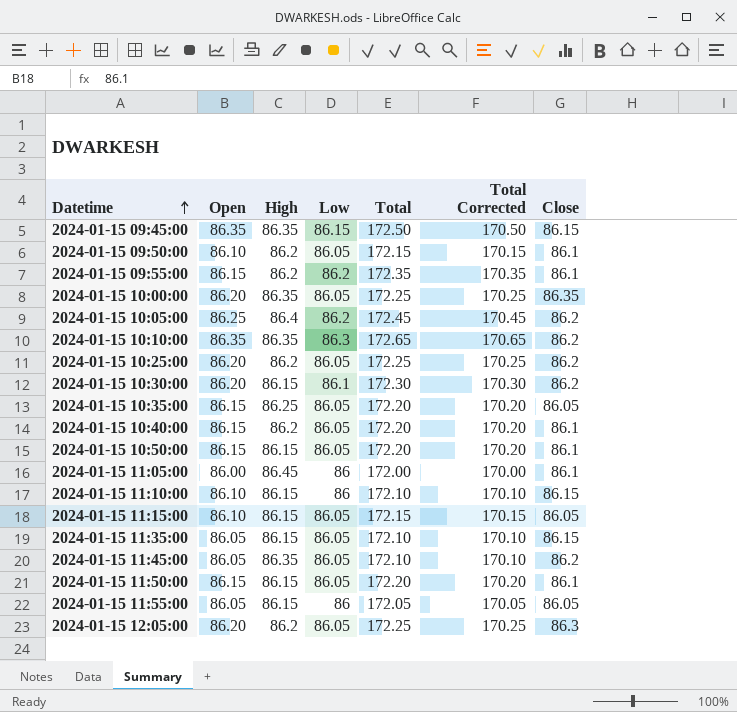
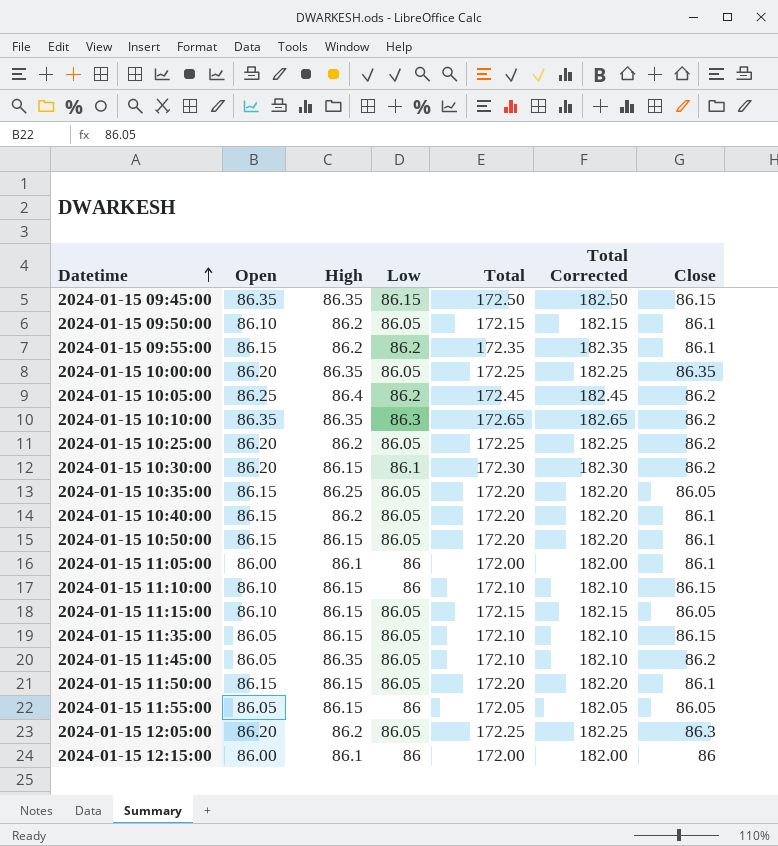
column Total Corrected | formula: [Total] - 2 -> [Total] + 10
2024-01-15 11:05:00 | High: 86.45 -> 86.1
row 2024-01-15 12:15:00: none -> 86.00 | 86.1 | 86 | 172.00 | 182.00 | 86

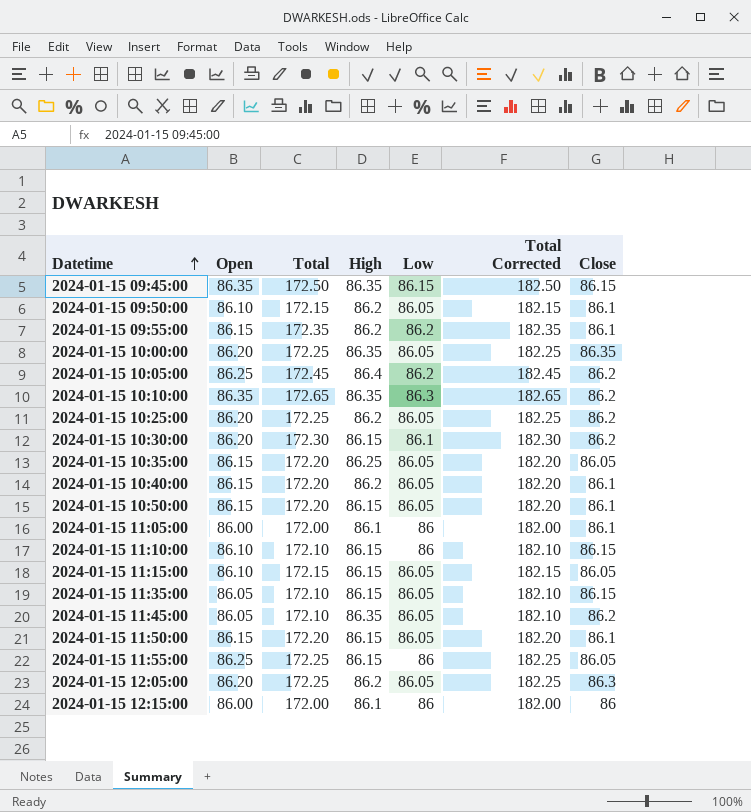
column Total | position: 5 -> 3
2024-01-15 11:55:00 | Open: 86.05 -> 86.25
2024-01-15 11:55:00 | Total: 172.05 -> 172.25
2024-01-15 11:55:00 | Total Corrected: 182.05 -> 182.25

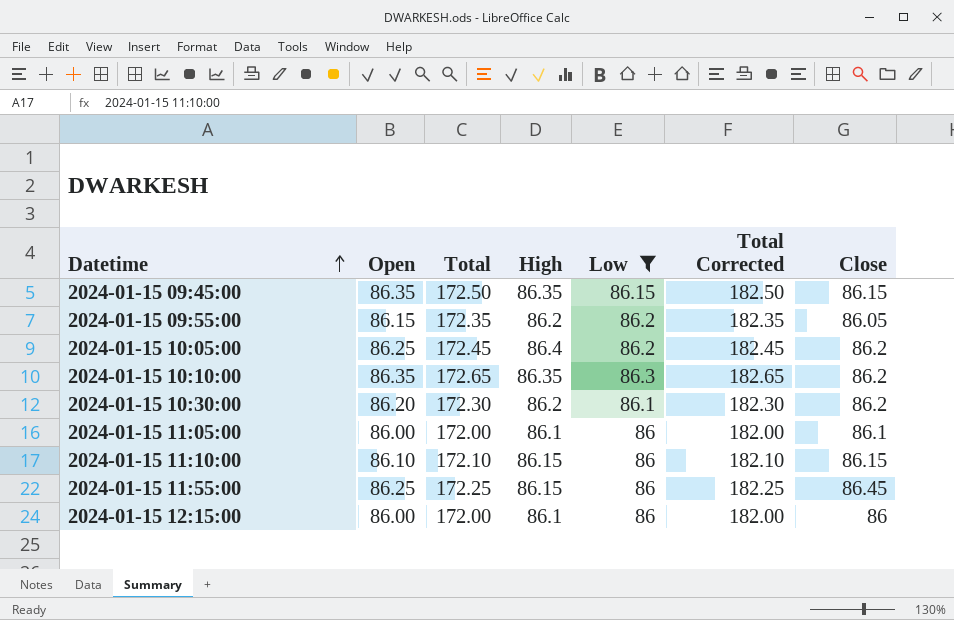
filter: none -> Low != 86.05
2024-01-15 09:55:00 | Close: 86.1 -> 86.05
2024-01-15 10:30:00 | High: 86.15 -> 86.2
2024-01-15 11:55:00 | Close: 86.05 -> 86.45

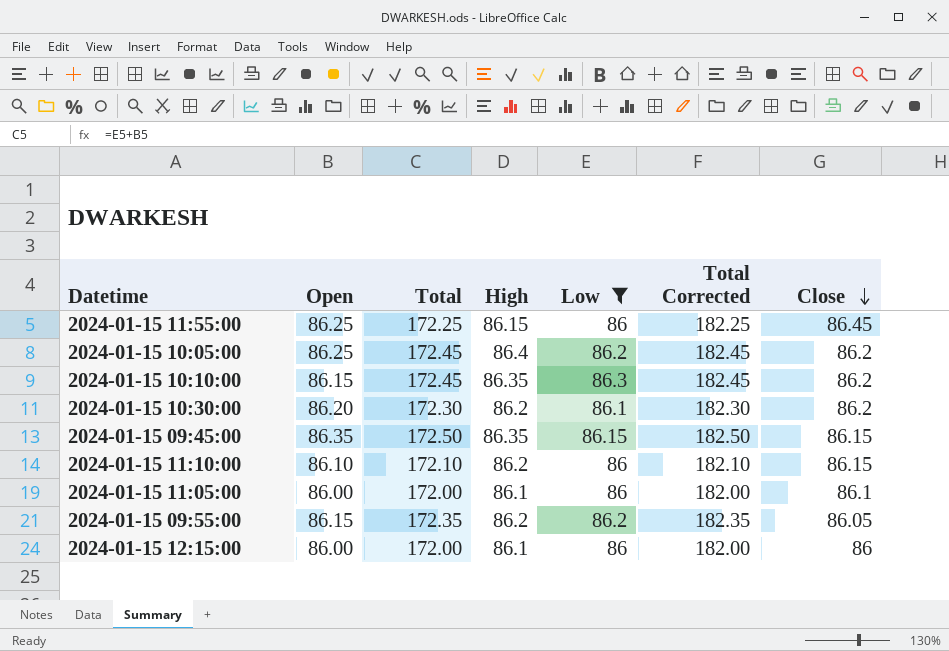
row order: Datetime ascending -> Close descending
2024-01-15 10:10:00 | Open: 86.35 -> 86.15
2024-01-15 10:10:00 | Total: 172.65 -> 172.45
2024-01-15 10:10:00 | Total Corrected: 182.65 -> 182.45
2024-01-15 11:10:00 | High: 86.15 -> 86.2

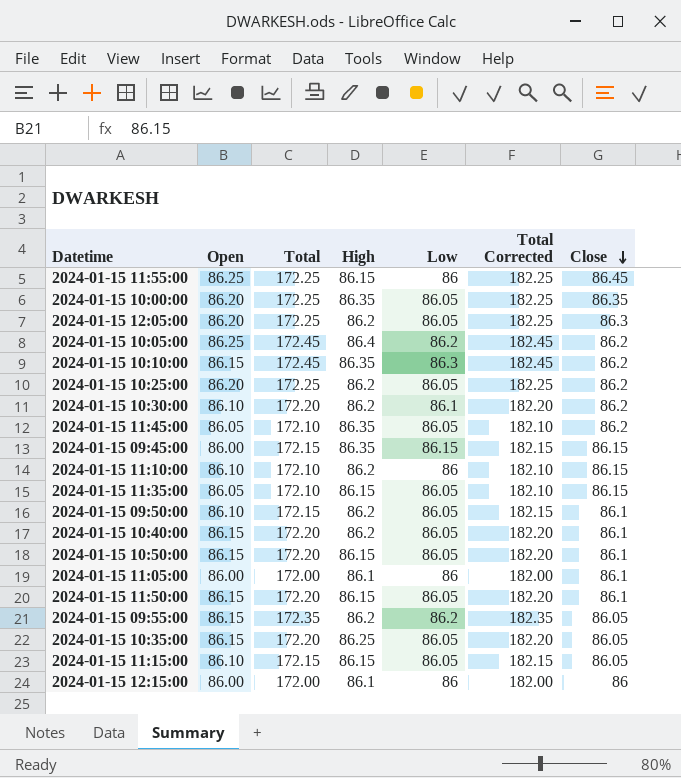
filter: Low != 86.05 -> none
2024-01-15 10:30:00 | Open: 86.20 -> 86.10
2024-01-15 10:30:00 | Total: 172.30 -> 172.20
2024-01-15 10:30:00 | Total Corrected: 182.30 -> 182.20
2024-01-15 09:45:00 | Open: 86.35 -> 86.00
2024-01-15 09:45:00 | Total: 172.50 -> 172.15
2024-01-15 09:45:00 | Total Corrected: 182.50 -> 182.15

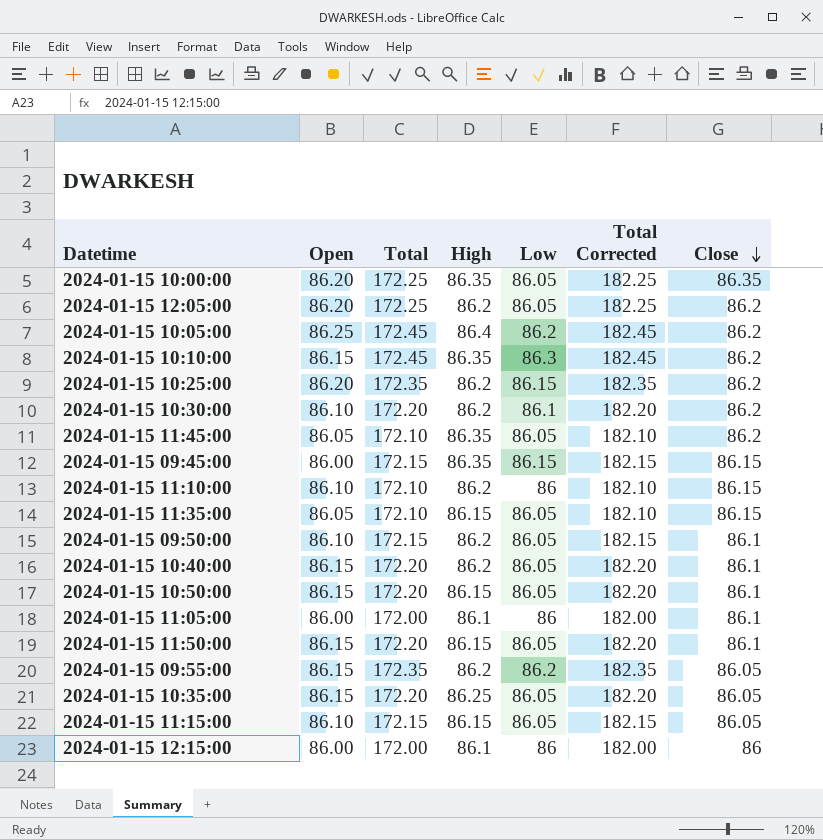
row 2024-01-15 11:55:00: 86.25 | 172.25 | 86.15 | 86 | 182.25 | 86.45 -> none
2024-01-15 12:05:00 | Close: 86.3 -> 86.2
2024-01-15 10:25:00 | Total: 172.25 -> 172.35
2024-01-15 10:25:00 | Low: 86.05 -> 86.15
2024-01-15 10:25:00 | Total Corrected: 182.25 -> 182.35

